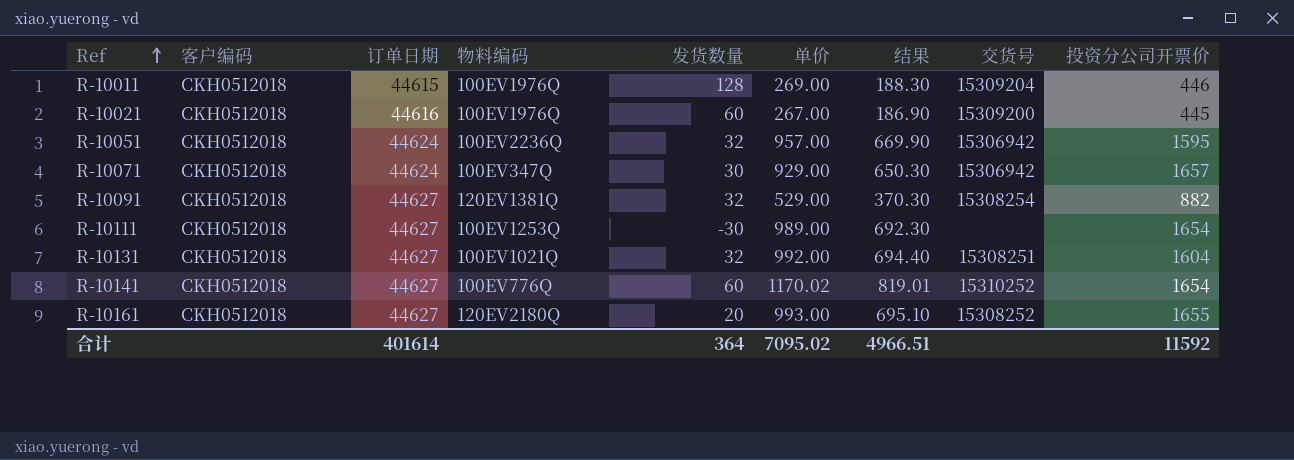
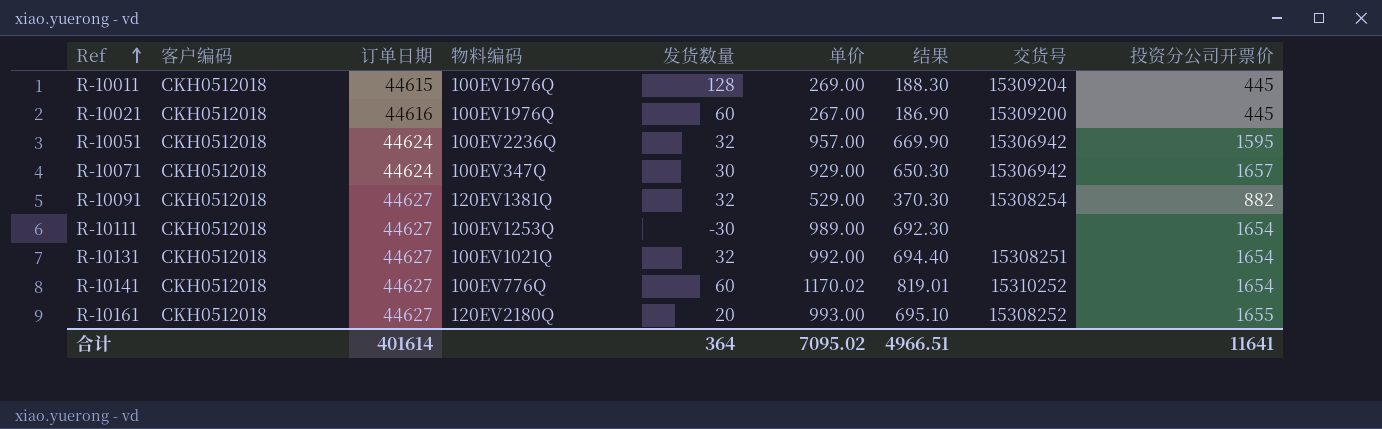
R-10011 | 投资分公司开票价: 446 -> 445
R-10131 | 投资分公司开票价: 1604 -> 1654
合计 | 投资分公司开票价: 11592 -> 11641

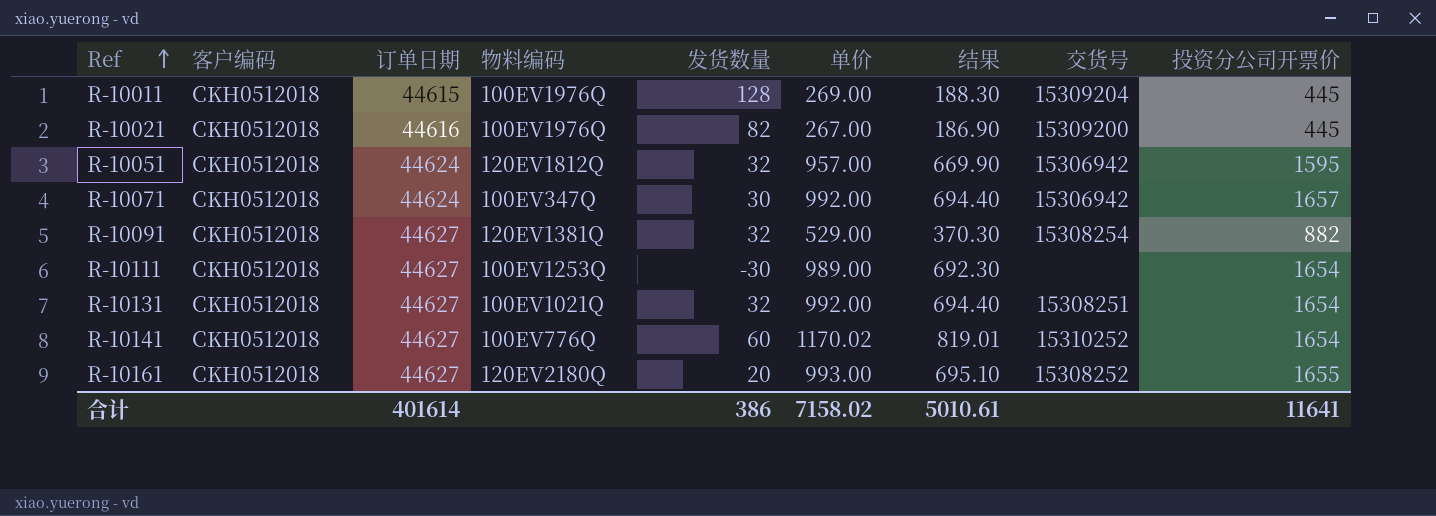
R-10021 | 发货数量: 60 -> 82
R-10051 | 物料编码: 100EV2236Q -> 120EV1812Q
R-10071 | 单价: 929.00 -> 992.00
R-10071 | 结果: 650.30 -> 694.40
合计 | 发货数量: 364 -> 386
合计 | 单价: 7095.02 -> 7158.02
合计 | 结果: 4966.51 -> 5010.61

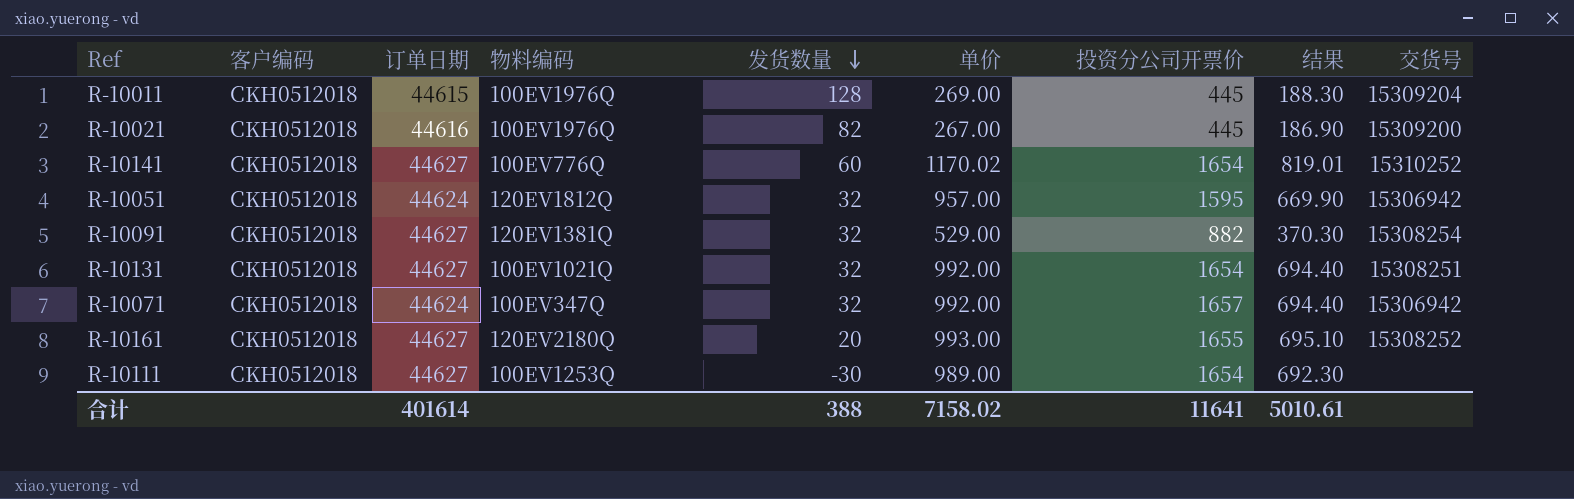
row order: Ref ascending -> 发货数量 descending
column 投资分公司开票价 | position: 9 -> 7
R-10071 | 发货数量: 30 -> 32
合计 | 发货数量: 386 -> 388

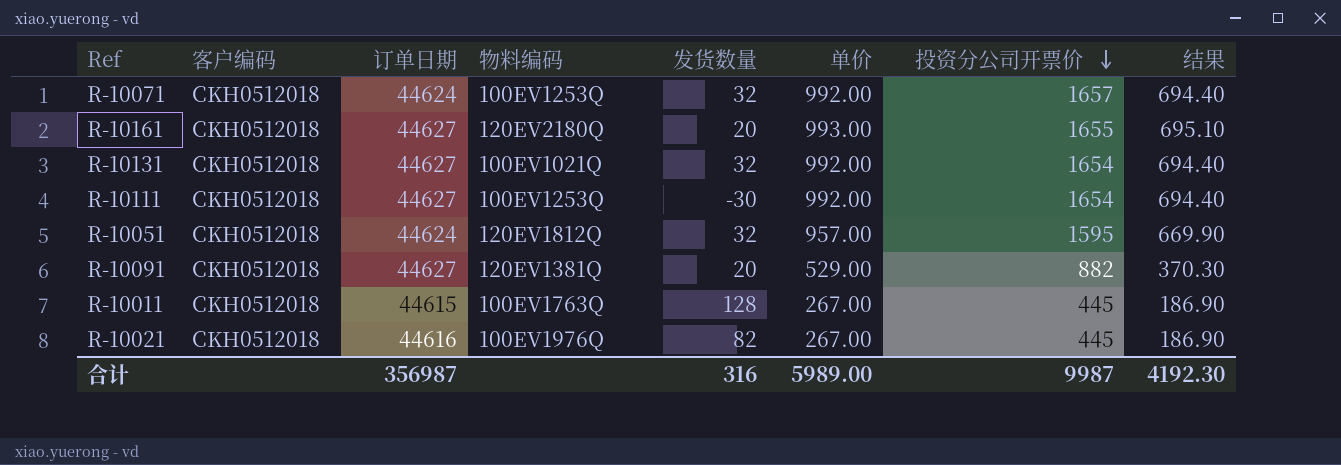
row order: 发货数量 descending -> 投资分公司开票价 descending
column 交货号 | position: 9 -> none
row R-10141: CKH0512018 | 44627 | 100EV776Q | 60 | 1170.02 | 1654 | 819.01 | 15310252 -> none
R-10071 | 物料编码: 100EV347Q -> 100EV1253Q
R-10111 | 单价: 989.00 -> 992.00
R-10111 | 结果: 692.30 -> 694.40
R-10091 | 发货数量: 32 -> 20
R-10011 | 物料编码: 100EV1976Q -> 100EV1763Q
R-10011 | 单价: 269.00 -> 267.00
R-10011 | 结果: 188.30 -> 186.90
合计 | 订单日期: 401614 -> 356987
合计 | 发货数量: 388 -> 316
合计 | 单价: 7158.02 -> 5989.00
合计 | 投资分公司开票价: 11641 -> 9987
合计 | 结果: 5010.61 -> 4192.30

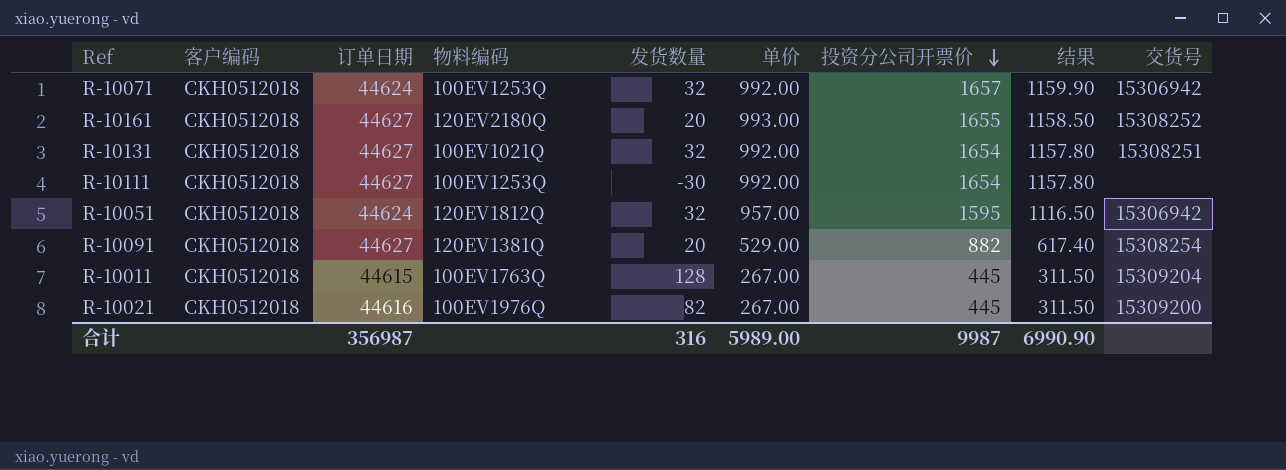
column 结果 | formula: [单价] * 0.7 -> [投资分公司开票价] * 0.7
column 交货号 | position: none -> 9
合计 | 结果: 4192.30 -> 6990.90

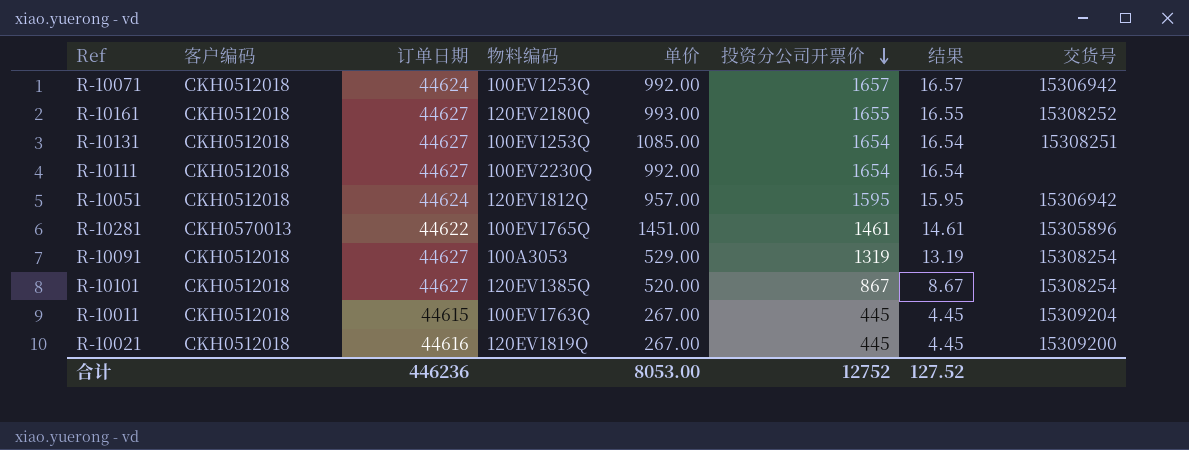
column 发货数量 | position: 5 -> none
column 结果 | formula: [投资分公司开票价] * 0.7 -> [投资分公司开票价] * 0.01
R-10131 | 物料编码: 100EV1021Q -> 100EV1253Q
R-10131 | 单价: 992.00 -> 1085.00
R-10111 | 物料编码: 100EV1253Q -> 100EV2230Q
row R-10281: none -> CKH0570013 | 44622 | 100EV1765Q | 1451.00 | 1461 | 14.61 | 15305896
R-10091 | 物料编码: 120EV1381Q -> 100A3053
R-10091 | 投资分公司开票价: 882 -> 1319
row R-10101: none -> CKH0512018 | 44627 | 120EV1385Q | 520.00 | 867 | 8.67 | 15308254
R-10021 | 物料编码: 100EV1976Q -> 120EV1819Q
合计 | 订单日期: 356987 -> 446236
合计 | 单价: 5989.00 -> 8053.00
合计 | 投资分公司开票价: 9987 -> 12752
合计 | 结果: 6990.90 -> 127.52

